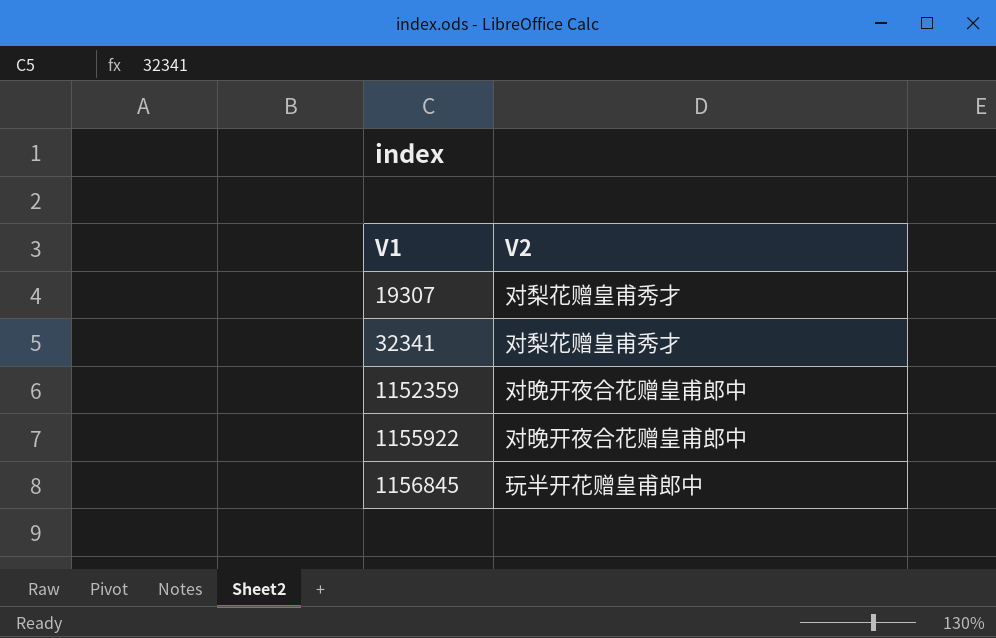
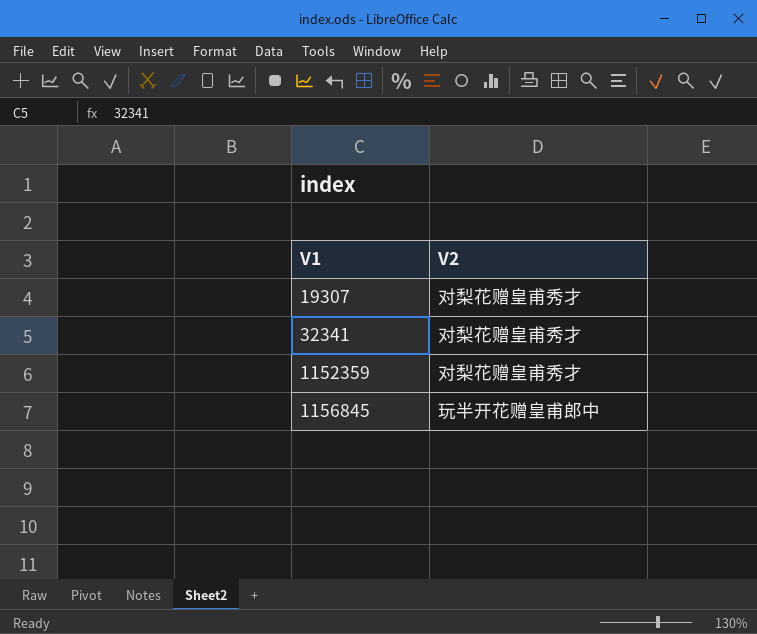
row 1155922: 对晚开夜合花赠皇甫郎中 -> none
1152359 | V2: 对晚开夜合花赠皇甫郎中 -> 对梨花赠皇甫秀才

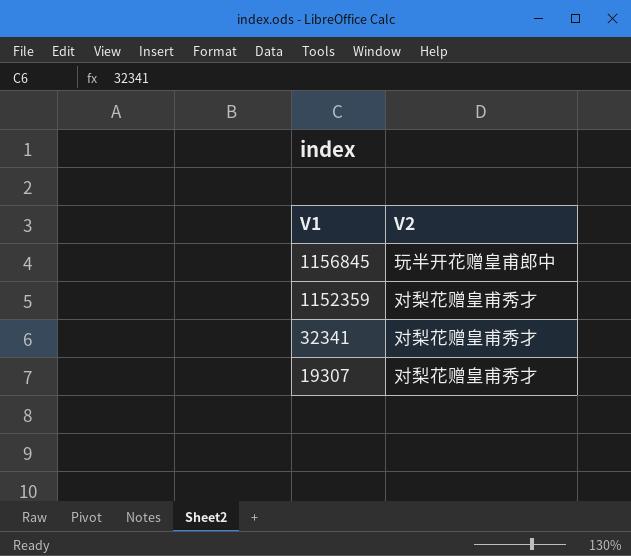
row order: V1 ascending -> V1 descending

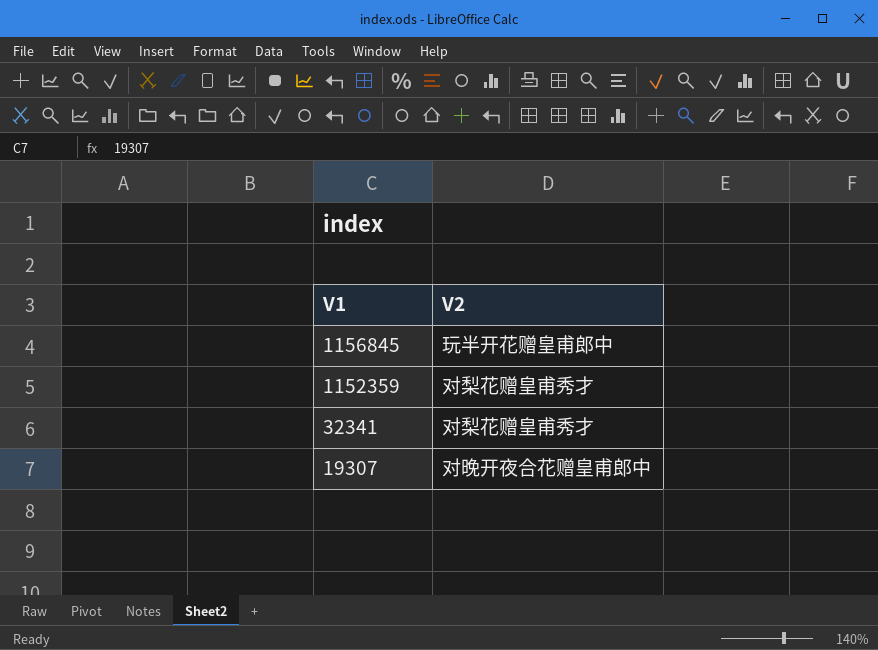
19307 | V2: 对梨花赠皇甫秀才 -> 对晚开夜合花赠皇甫郎中

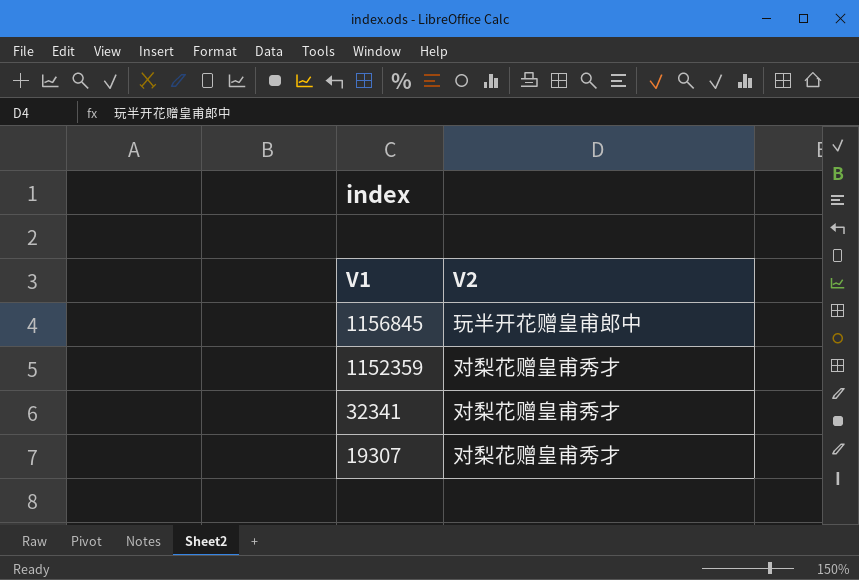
19307 | V2: 对晚开夜合花赠皇甫郎中 -> 对梨花赠皇甫秀才

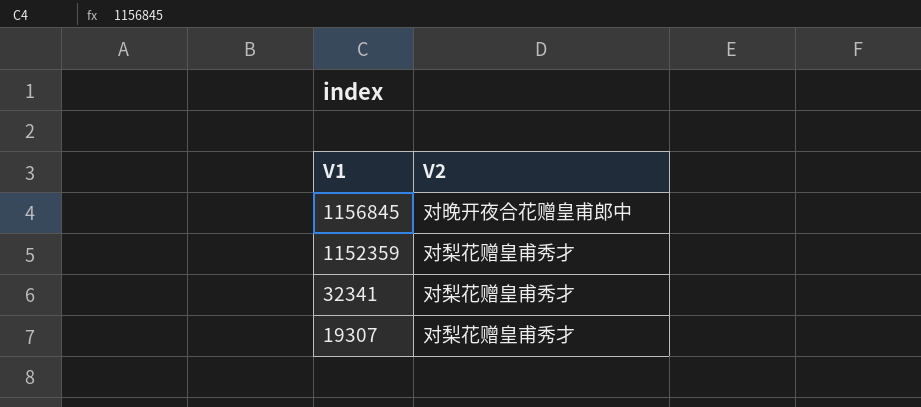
1156845 | V2: 玩半开花赠皇甫郎中 -> 对晚开夜合花赠皇甫郎中

